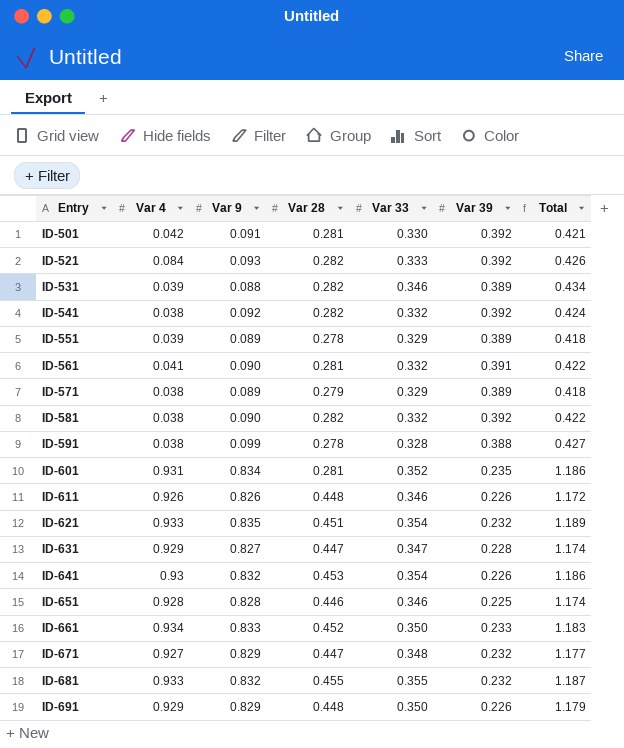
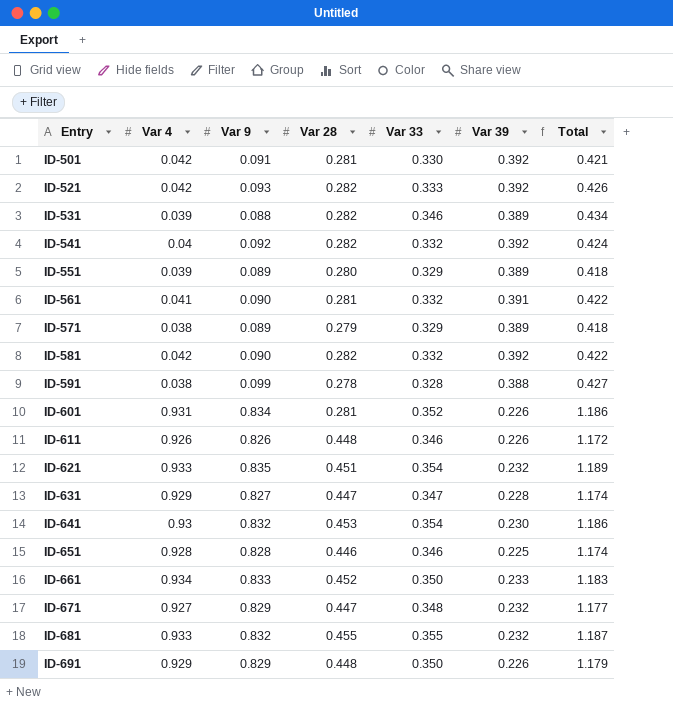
ID-521 | Var 4: 0.084 -> 0.042
ID-541 | Var 4: 0.038 -> 0.04
ID-551 | Var 28: 0.278 -> 0.280
ID-581 | Var 4: 0.038 -> 0.042
ID-601 | Var 39: 0.235 -> 0.226
ID-641 | Var 39: 0.226 -> 0.230

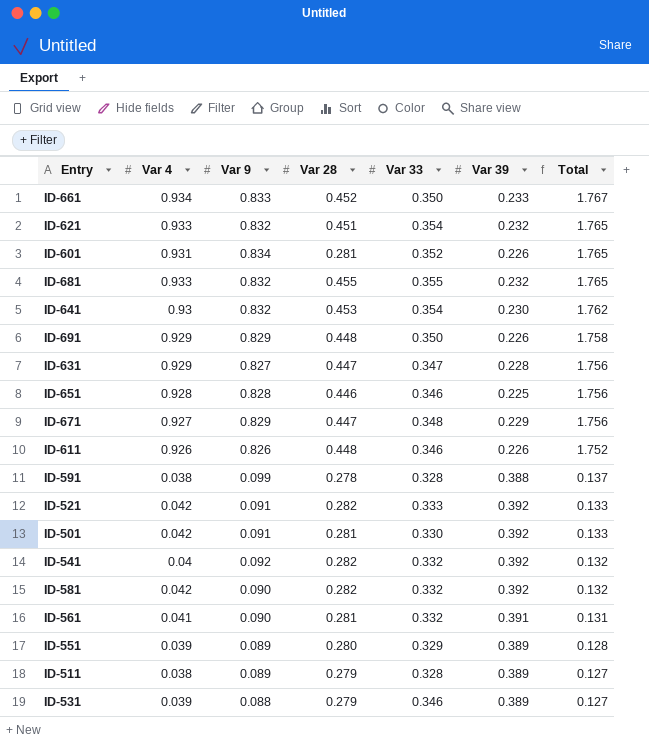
row order: Entry ascending -> Total descending
column Total | formula: [Var 9] + [Var 33] -> [Var 4] + [Var 9]
row ID-571: 0.038 | 0.089 | 0.279 | 0.329 | 0.389 | 0.418 -> none
ID-621 | Var 9: 0.835 -> 0.832
ID-671 | Var 39: 0.232 -> 0.229
ID-521 | Var 9: 0.093 -> 0.091
row ID-511: none -> 0.038 | 0.089 | 0.279 | 0.328 | 0.389 | 0.127
ID-531 | Var 28: 0.282 -> 0.279

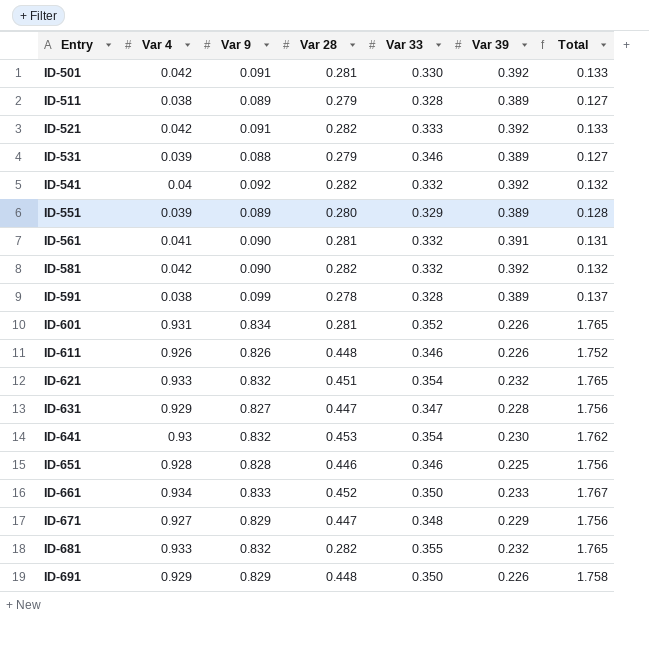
row order: Total descending -> Entry ascending
ID-591 | Var 39: 0.388 -> 0.389
ID-681 | Var 28: 0.455 -> 0.282

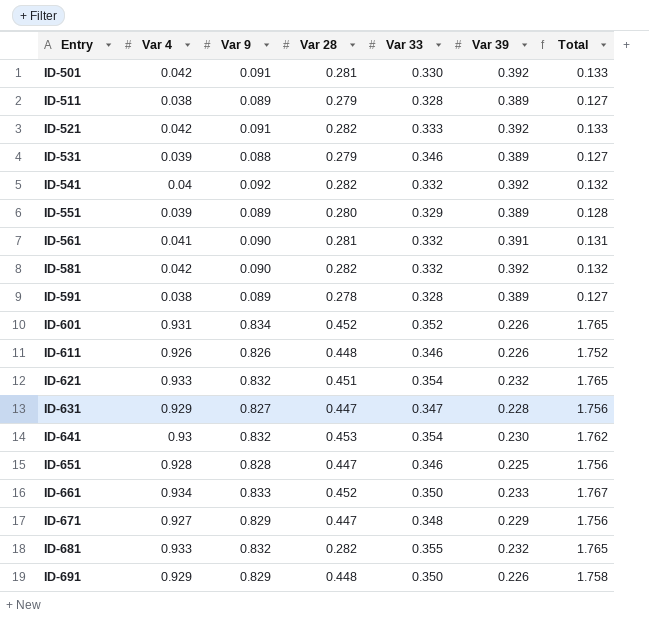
ID-591 | Var 9: 0.099 -> 0.089
ID-591 | Total: 0.137 -> 0.127
ID-601 | Var 28: 0.281 -> 0.452
ID-651 | Var 28: 0.446 -> 0.447

